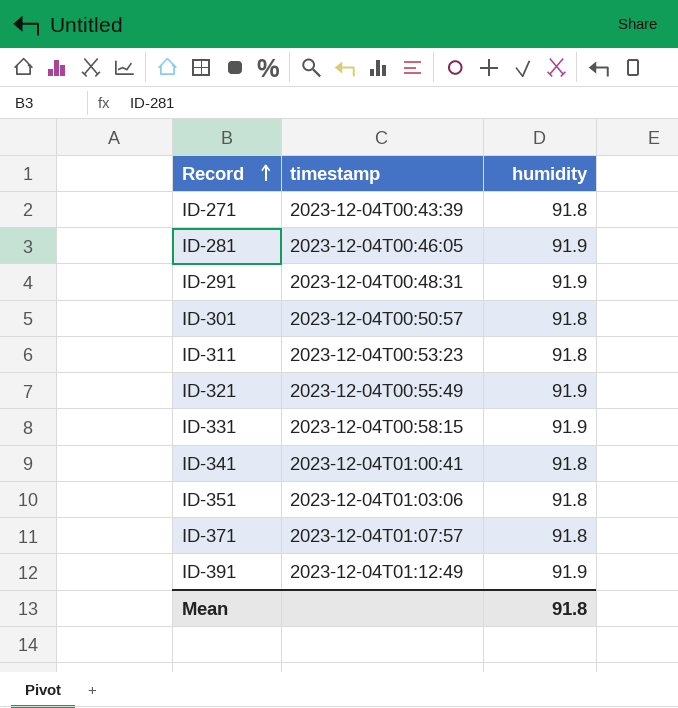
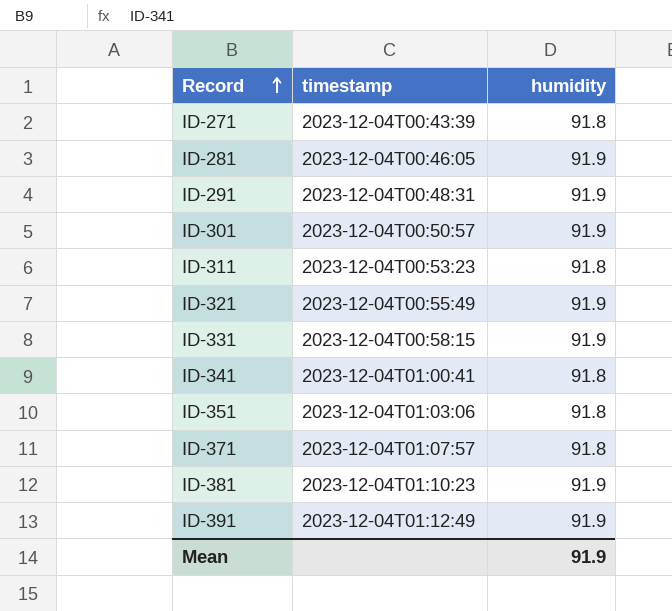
ID-301 | humidity: 91.8 -> 91.9
row ID-381: none -> 2023-12-04T01:10:23 | 91.9
Mean | humidity: 91.8 -> 91.9

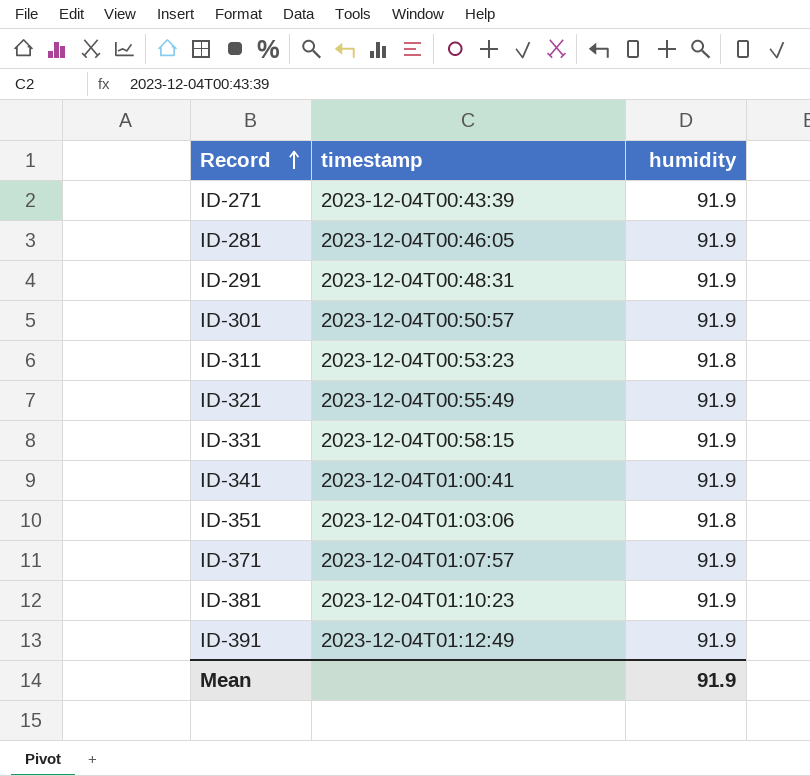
ID-271 | humidity: 91.8 -> 91.9
ID-341 | humidity: 91.8 -> 91.9
ID-371 | humidity: 91.8 -> 91.9

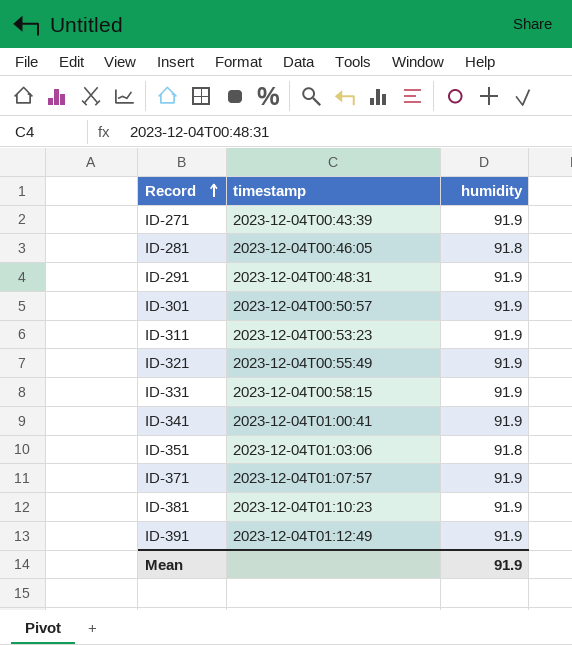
ID-281 | humidity: 91.9 -> 91.8
ID-311 | humidity: 91.8 -> 91.9

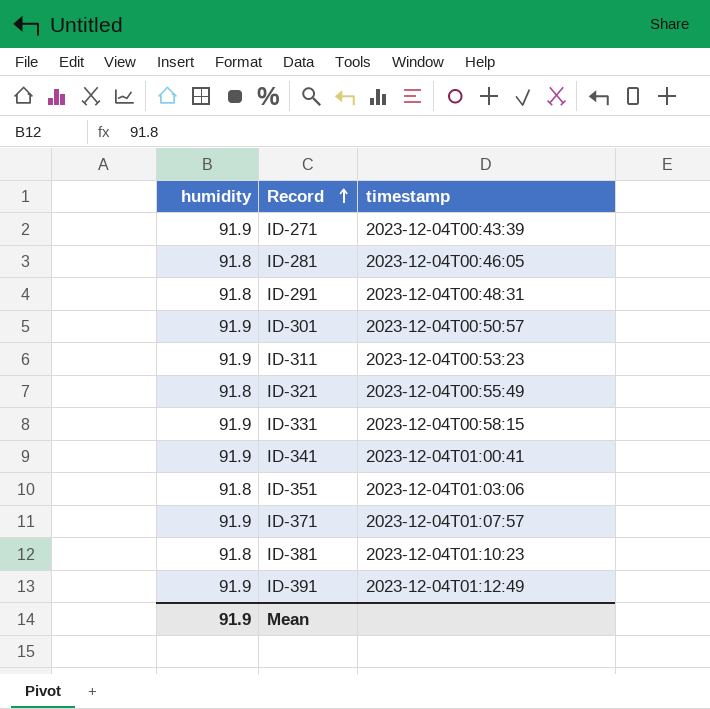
column humidity | position: 3 -> 1
ID-291 | humidity: 91.9 -> 91.8
ID-321 | humidity: 91.9 -> 91.8
ID-381 | humidity: 91.9 -> 91.8

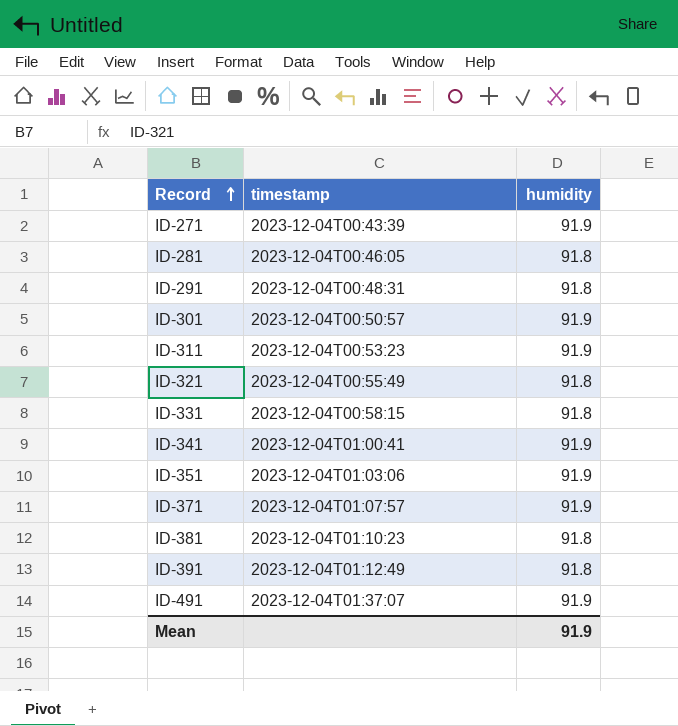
column humidity | position: 1 -> 3
ID-331 | humidity: 91.9 -> 91.8
ID-351 | humidity: 91.8 -> 91.9
ID-391 | humidity: 91.9 -> 91.8
row ID-491: none -> 2023-12-04T01:37:07 | 91.9

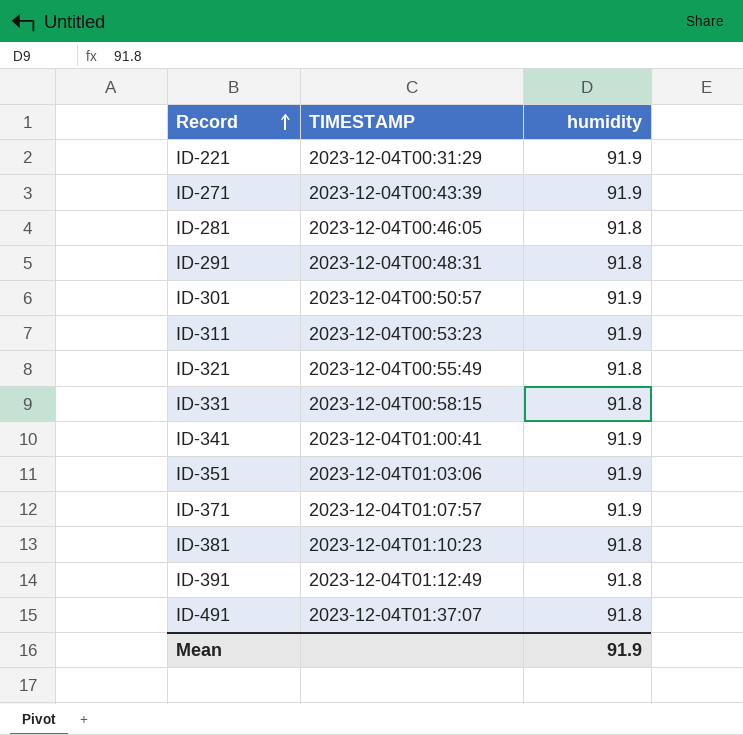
column name: timestamp -> TIMESTAMP
row ID-221: none -> 2023-12-04T00:31:29 | 91.9
ID-491 | humidity: 91.9 -> 91.8

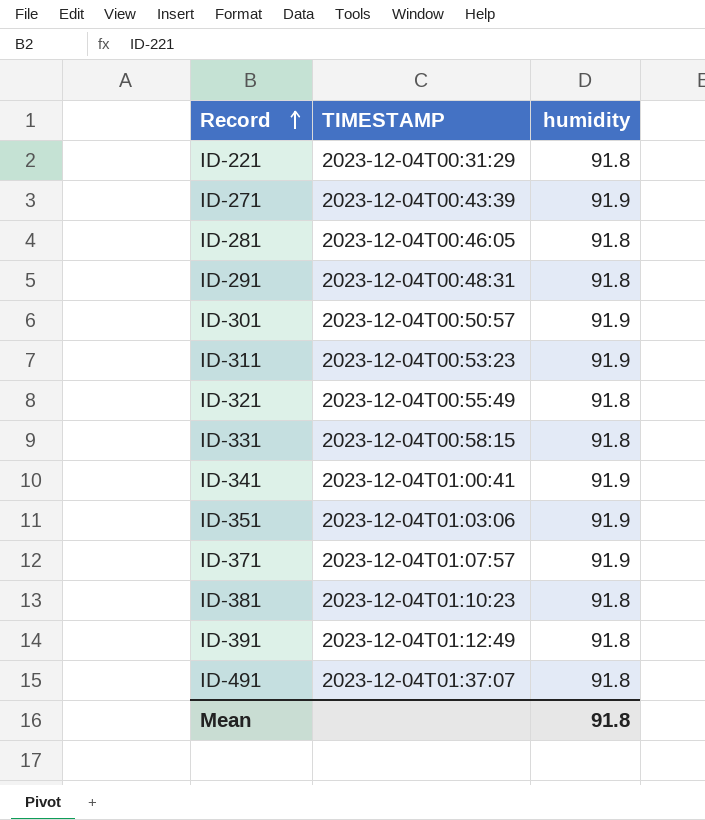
ID-221 | humidity: 91.9 -> 91.8
Mean | humidity: 91.9 -> 91.8

